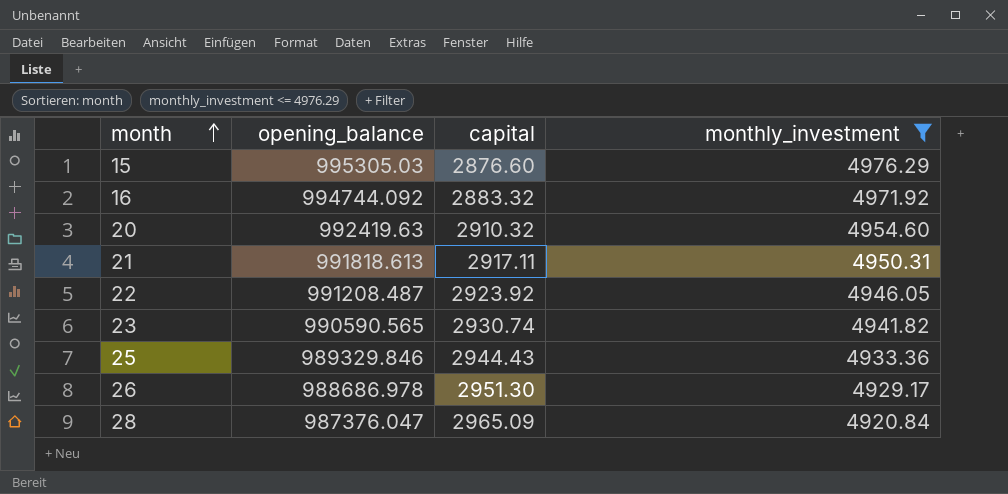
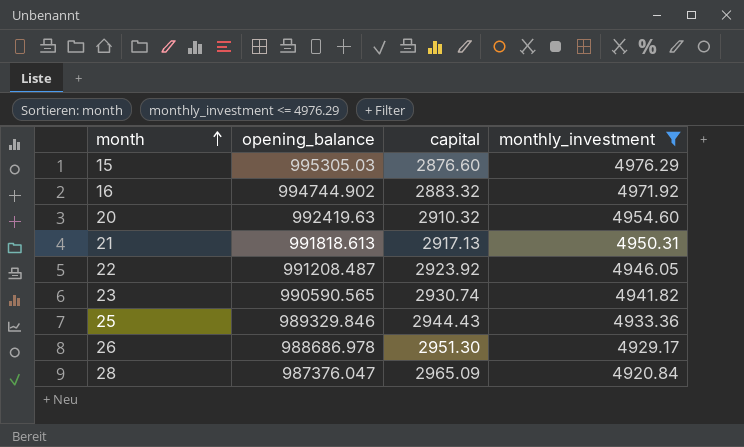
16 | opening_balance: 994744.092 -> 994744.902
21 | capital: 2917.11 -> 2917.13

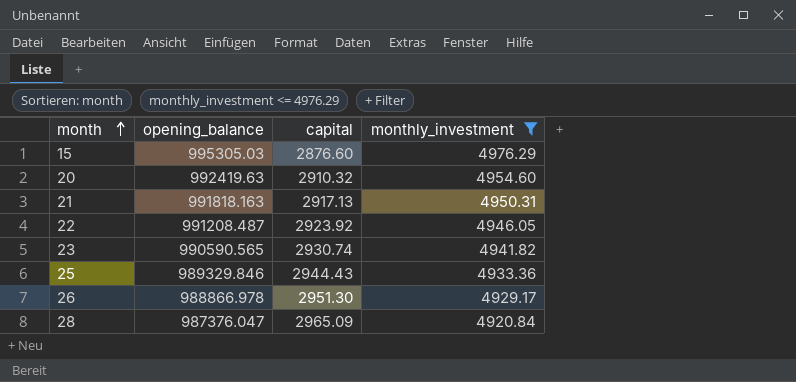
row 16: 994744.902 | 2883.32 | 4971.92 -> none
21 | opening_balance: 991818.613 -> 991818.163
26 | opening_balance: 988686.978 -> 988866.978

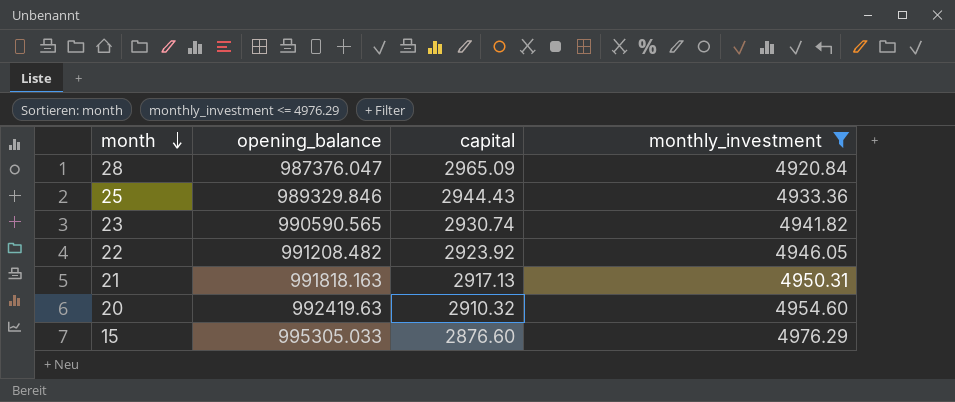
row order: month ascending -> month descending
row 26: 988866.978 | 2951.30 | 4929.17 -> none
22 | opening_balance: 991208.487 -> 991208.482
15 | opening_balance: 995305.03 -> 995305.033

